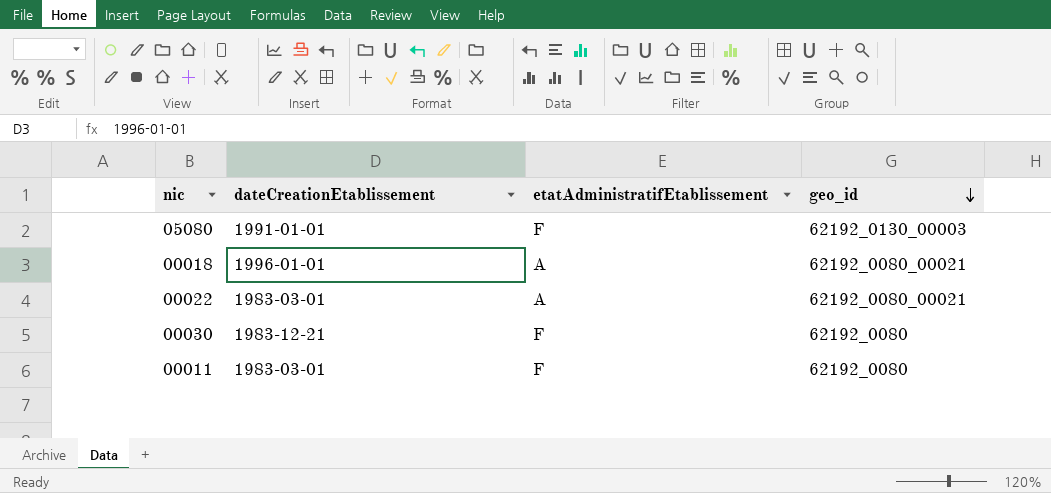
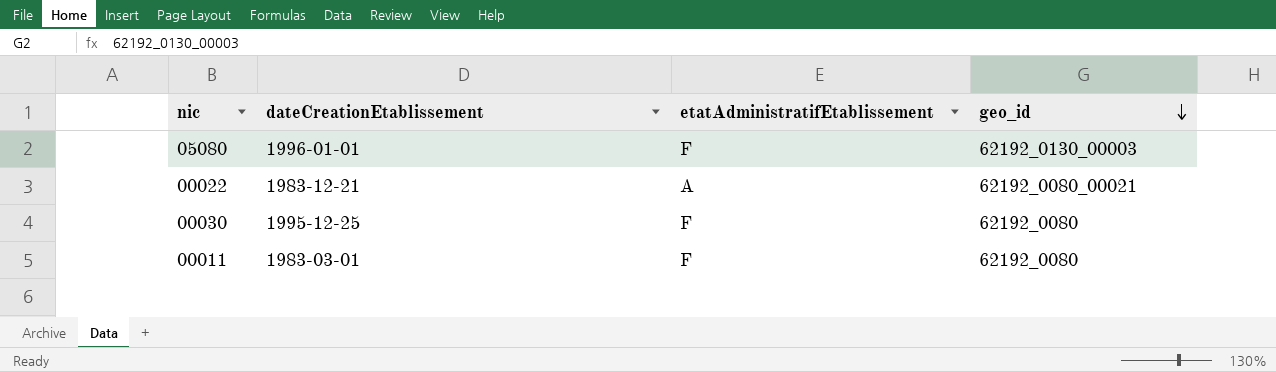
row 00018: 1996-01-01 | A | 62192_0080_00021 -> none
05080 | dateCreationEtablissement: 1991-01-01 -> 1996-01-01
00022 | dateCreationEtablissement: 1983-03-01 -> 1983-12-21
00030 | dateCreationEtablissement: 1983-12-21 -> 1995-12-25

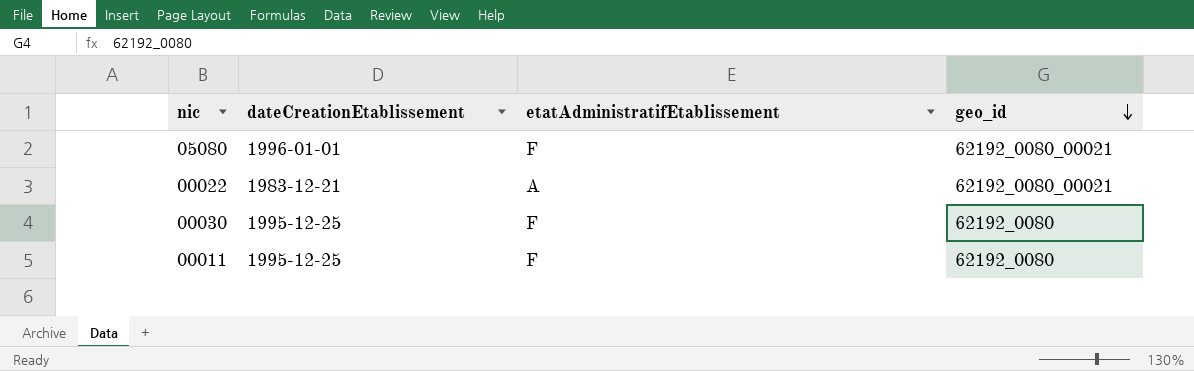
05080 | geo_id: 62192_0130_00003 -> 62192_0080_00021
00011 | dateCreationEtablissement: 1983-03-01 -> 1995-12-25

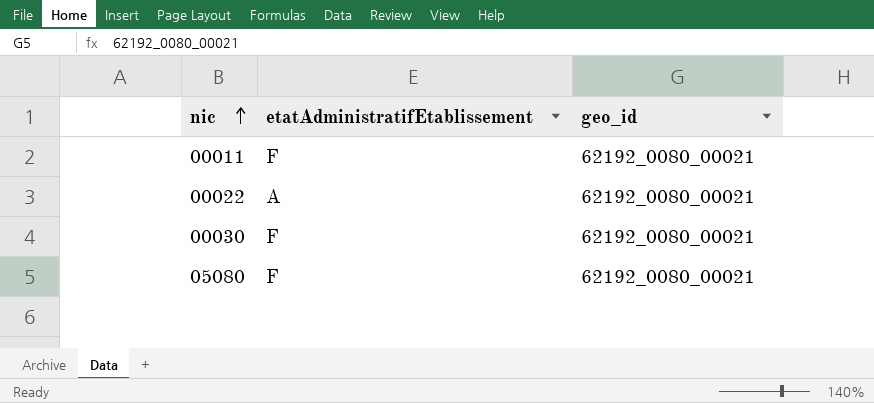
row order: geo_id descending -> nic ascending
column dateCreationEtablissement | position: 2 -> none
00011 | geo_id: 62192_0080 -> 62192_0080_00021
00030 | geo_id: 62192_0080 -> 62192_0080_00021

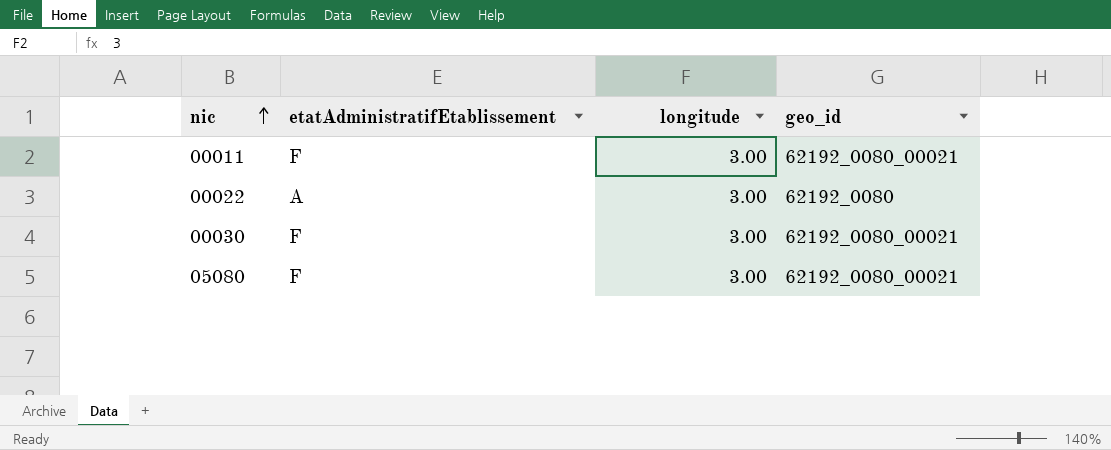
column longitude | position: none -> 3
00022 | geo_id: 62192_0080_00021 -> 62192_0080

